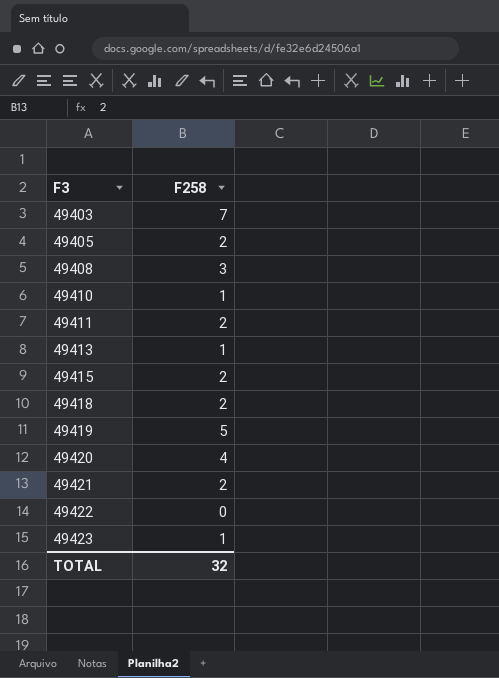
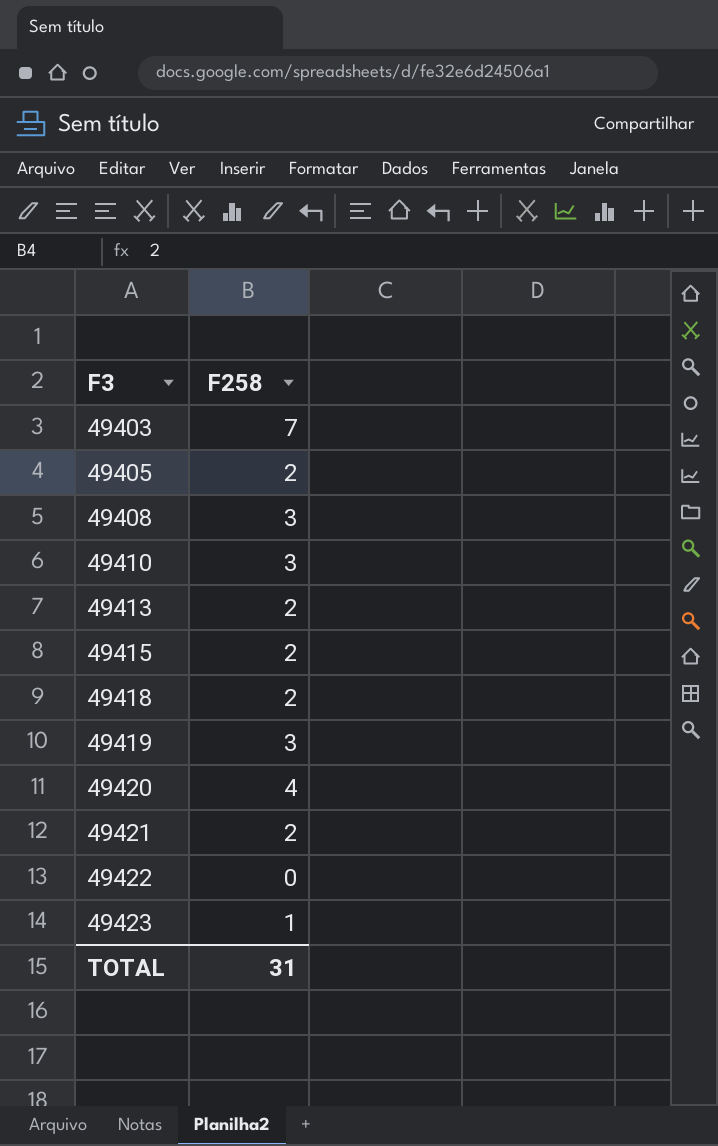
row 49411: 2 -> none
49410 | F258: 1 -> 3
49413 | F258: 1 -> 2
49419 | F258: 5 -> 3
TOTAL | F258: 32 -> 31

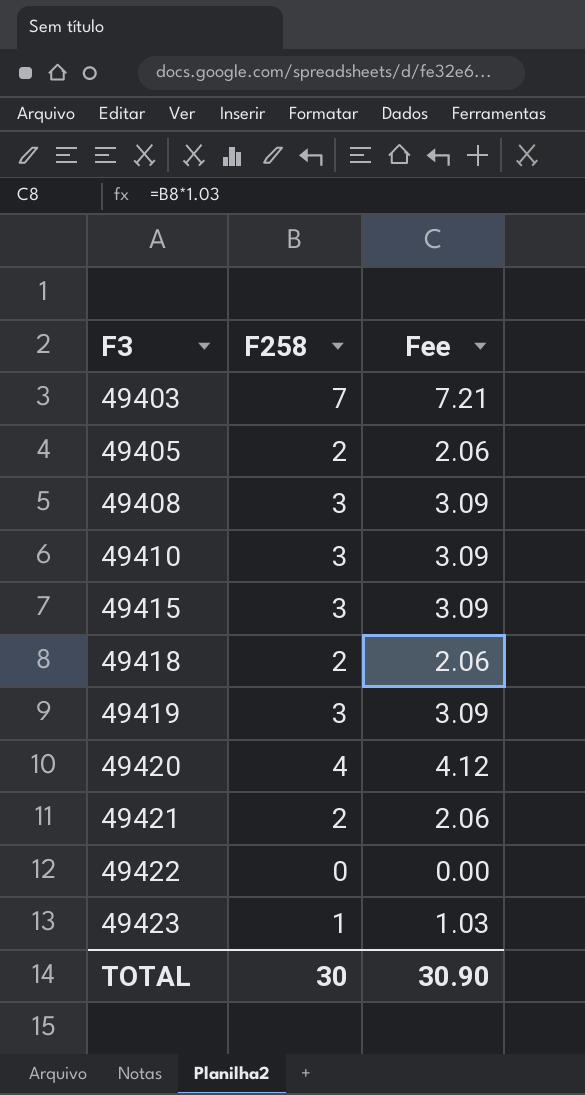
column Fee | formula: none -> [F258] * 1.03
row 49413: 2 -> none
49415 | F258: 2 -> 3
TOTAL | F258: 31 -> 30

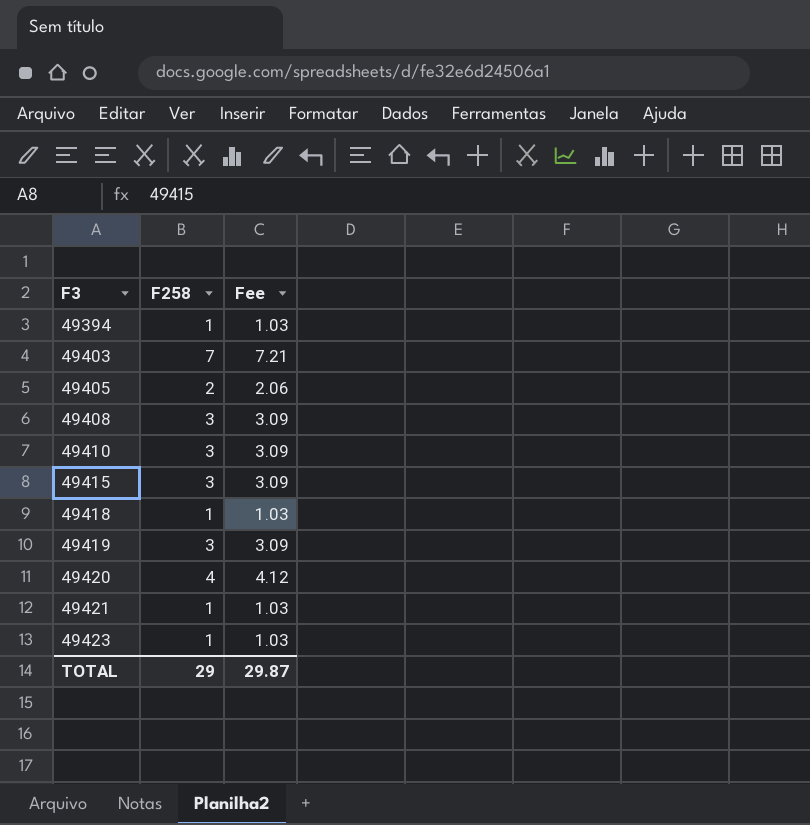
row 49422: 0 | 0.00 -> none
row 49394: none -> 1 | 1.03
49418 | F258: 2 -> 1
49418 | Fee: 2.06 -> 1.03
49421 | F258: 2 -> 1
49421 | Fee: 2.06 -> 1.03
TOTAL | F258: 30 -> 29
TOTAL | Fee: 30.90 -> 29.87

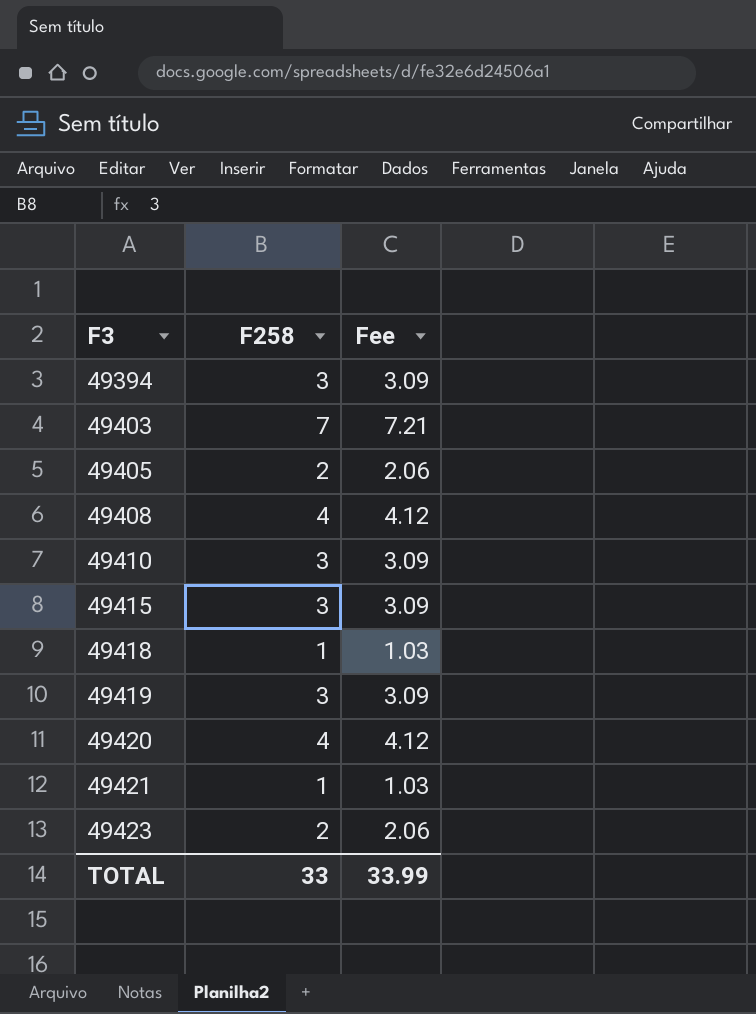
49394 | F258: 1 -> 3
49394 | Fee: 1.03 -> 3.09
49408 | F258: 3 -> 4
49408 | Fee: 3.09 -> 4.12
49423 | F258: 1 -> 2
49423 | Fee: 1.03 -> 2.06
TOTAL | F258: 29 -> 33
TOTAL | Fee: 29.87 -> 33.99

